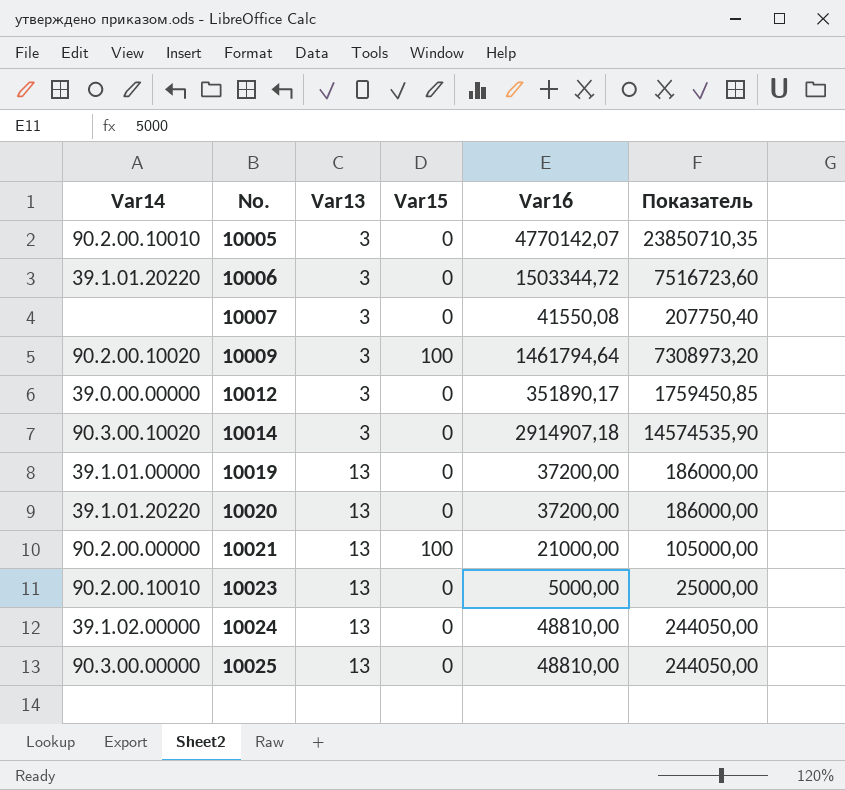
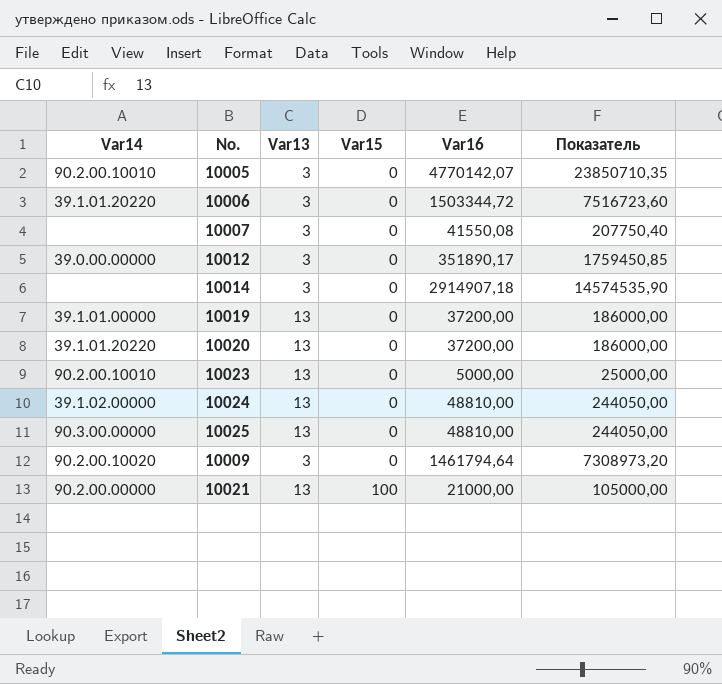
row order: No. ascending -> Var15 ascending
10014 | Var14: 90.3.00.10020 -> none
10009 | Var15: 100 -> 0

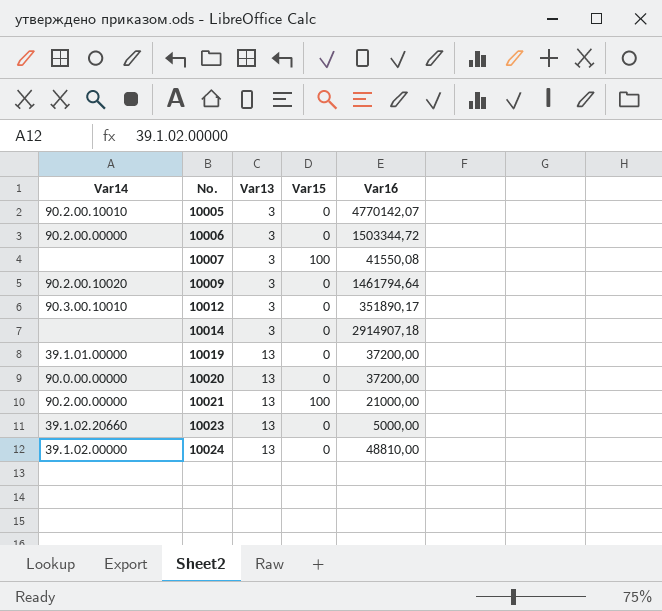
row order: Var15 ascending -> No. ascending
column Показатель | formula: [Var16] * 5 -> none
row 10025: 90.3.00.00000 | 13 | 0 | 48810,00 | 244050,00 -> none
10006 | Var14: 39.1.01.20220 -> 90.2.00.00000
10007 | Var15: 0 -> 100
10012 | Var14: 39.0.00.00000 -> 90.3.00.10010
10020 | Var14: 39.1.01.20220 -> 90.0.00.00000
10023 | Var14: 90.2.00.10010 -> 39.1.02.20660

